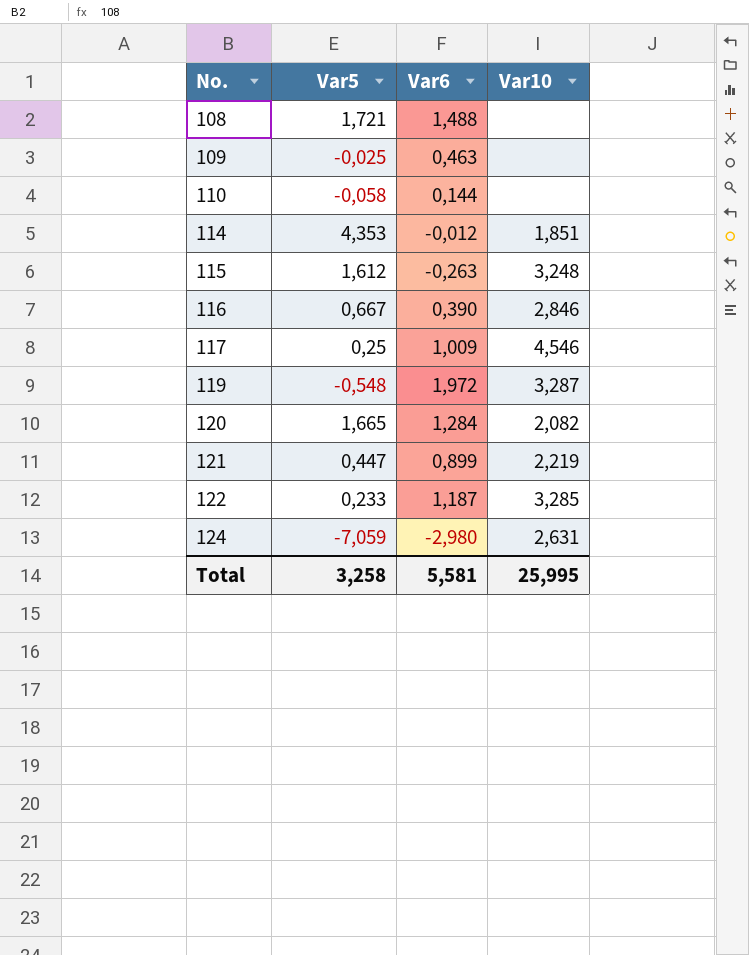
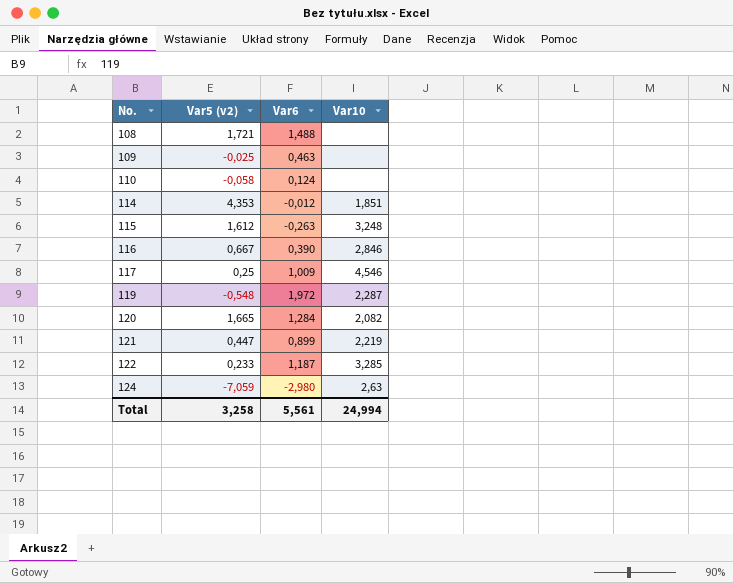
column name: Var5 -> Var5 (v2)
110 | Var6: 0,144 -> 0,124
119 | Var10: 3,287 -> 2,287
124 | Var10: 2,631 -> 2,63
Total | Var6: 5,581 -> 5,561
Total | Var10: 25,995 -> 24,994

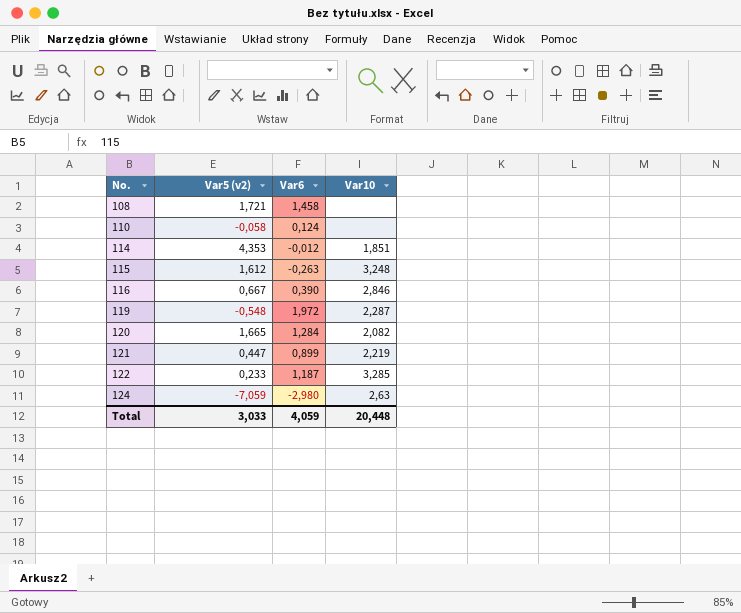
row 109: -0,025 | 0,463 | none -> none
row 117: 0,25 | 1,009 | 4,546 -> none
108 | Var6: 1,488 -> 1,458
Total | Var5 (v2): 3,258 -> 3,033
Total | Var6: 5,561 -> 4,059
Total | Var10: 24,994 -> 20,448

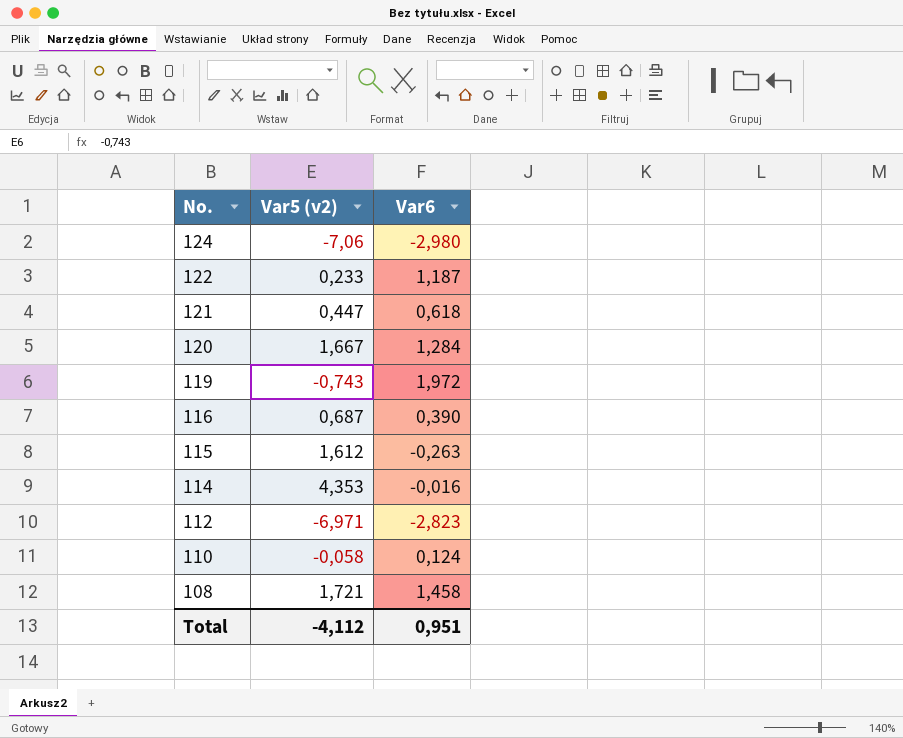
row order: No. ascending -> No. descending
column Var10 | position: 4 -> none
124 | Var5 (v2): -7,059 -> -7,06
121 | Var6: 0,899 -> 0,618
120 | Var5 (v2): 1,665 -> 1,667
119 | Var5 (v2): -0,548 -> -0,743
116 | Var5 (v2): 0,667 -> 0,687
114 | Var6: -0,012 -> -0,016
row 112: none -> -6,971 | -2,823
Total | Var5 (v2): 3,033 -> -4,112
Total | Var6: 4,059 -> 0,951

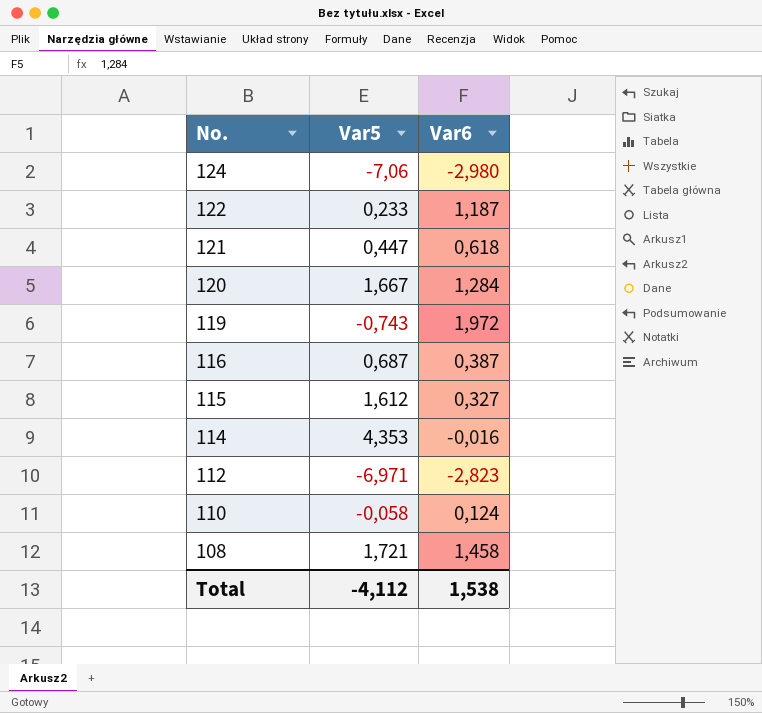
column name: Var5 (v2) -> Var5
116 | Var6: 0,390 -> 0,387
115 | Var6: -0,263 -> 0,327
Total | Var6: 0,951 -> 1,538

